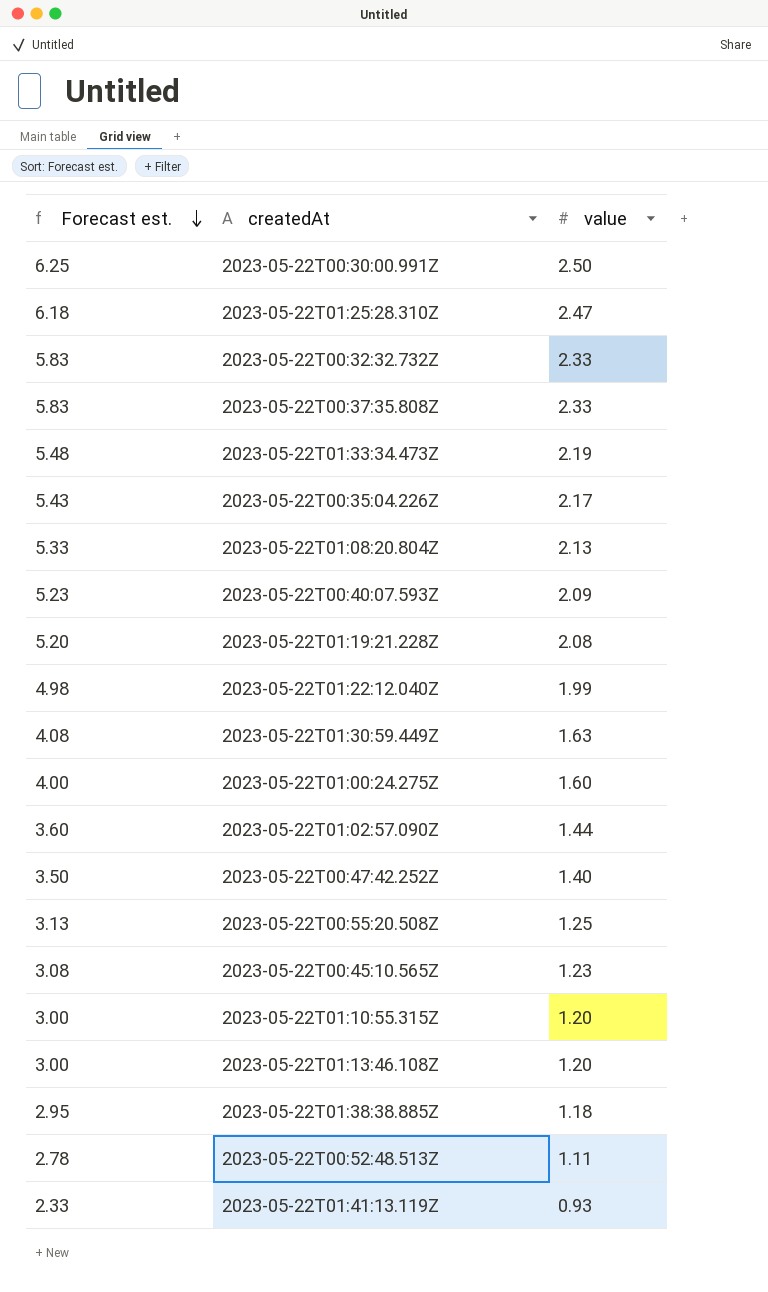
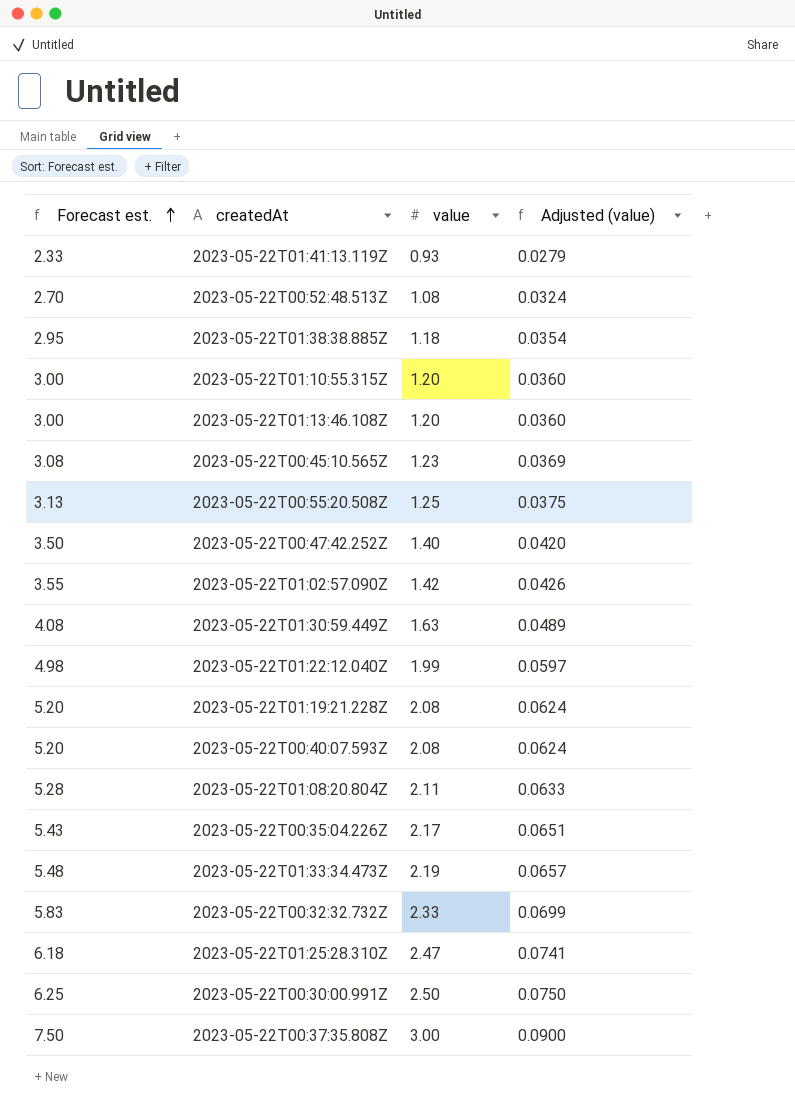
row order: Forecast est. descending -> Forecast est. ascending
column Adjusted (value) | formula: none -> [value] * 0.03
row 2023-05-22T01:00:24.275Z: 4.00 | 1.60 -> none
2023-05-22T00:52:48.513Z | Forecast est.: 2.78 -> 2.70
2023-05-22T00:52:48.513Z | value: 1.11 -> 1.08
2023-05-22T01:02:57.090Z | Forecast est.: 3.60 -> 3.55
2023-05-22T01:02:57.090Z | value: 1.44 -> 1.42
2023-05-22T00:40:07.593Z | Forecast est.: 5.23 -> 5.20
2023-05-22T00:40:07.593Z | value: 2.09 -> 2.08
2023-05-22T01:08:20.804Z | Forecast est.: 5.33 -> 5.28
2023-05-22T01:08:20.804Z | value: 2.13 -> 2.11
2023-05-22T00:37:35.808Z | Forecast est.: 5.83 -> 7.50
2023-05-22T00:37:35.808Z | value: 2.33 -> 3.00

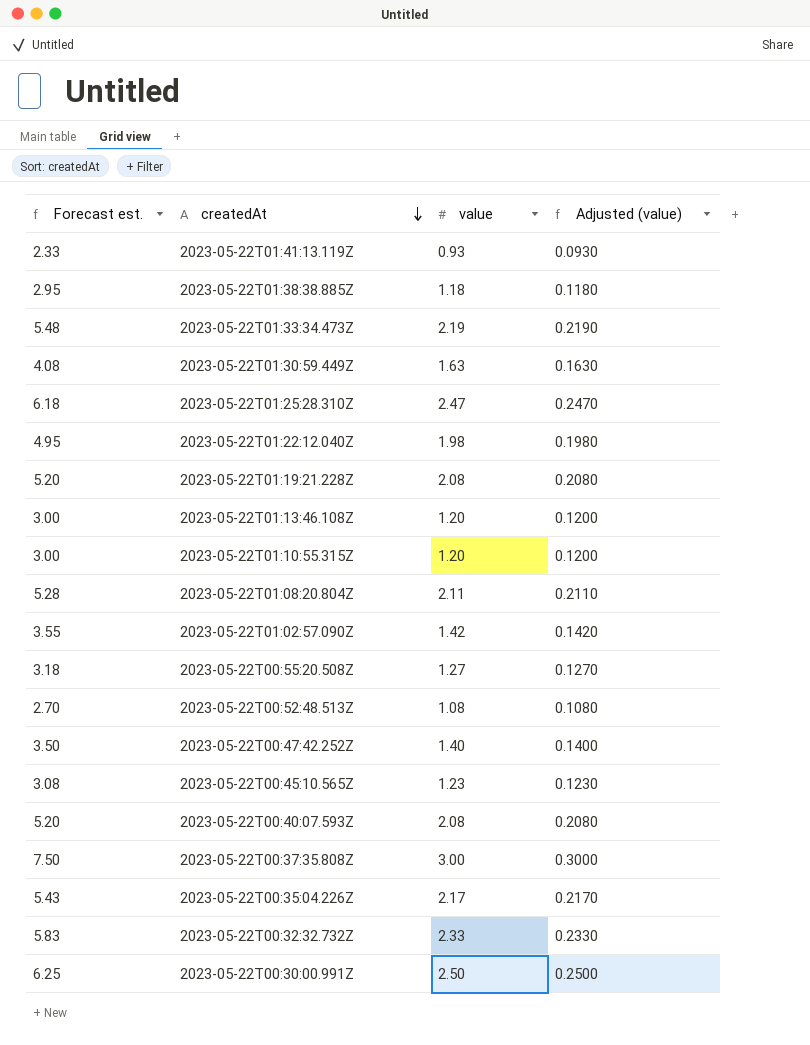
row order: Forecast est. ascending -> createdAt descending
column Adjusted (value) | formula: [value] * 0.03 -> [value] * 0.1
2023-05-22T01:22:12.040Z | Forecast est.: 4.98 -> 4.95
2023-05-22T01:22:12.040Z | value: 1.99 -> 1.98
2023-05-22T00:55:20.508Z | Forecast est.: 3.13 -> 3.18
2023-05-22T00:55:20.508Z | value: 1.25 -> 1.27

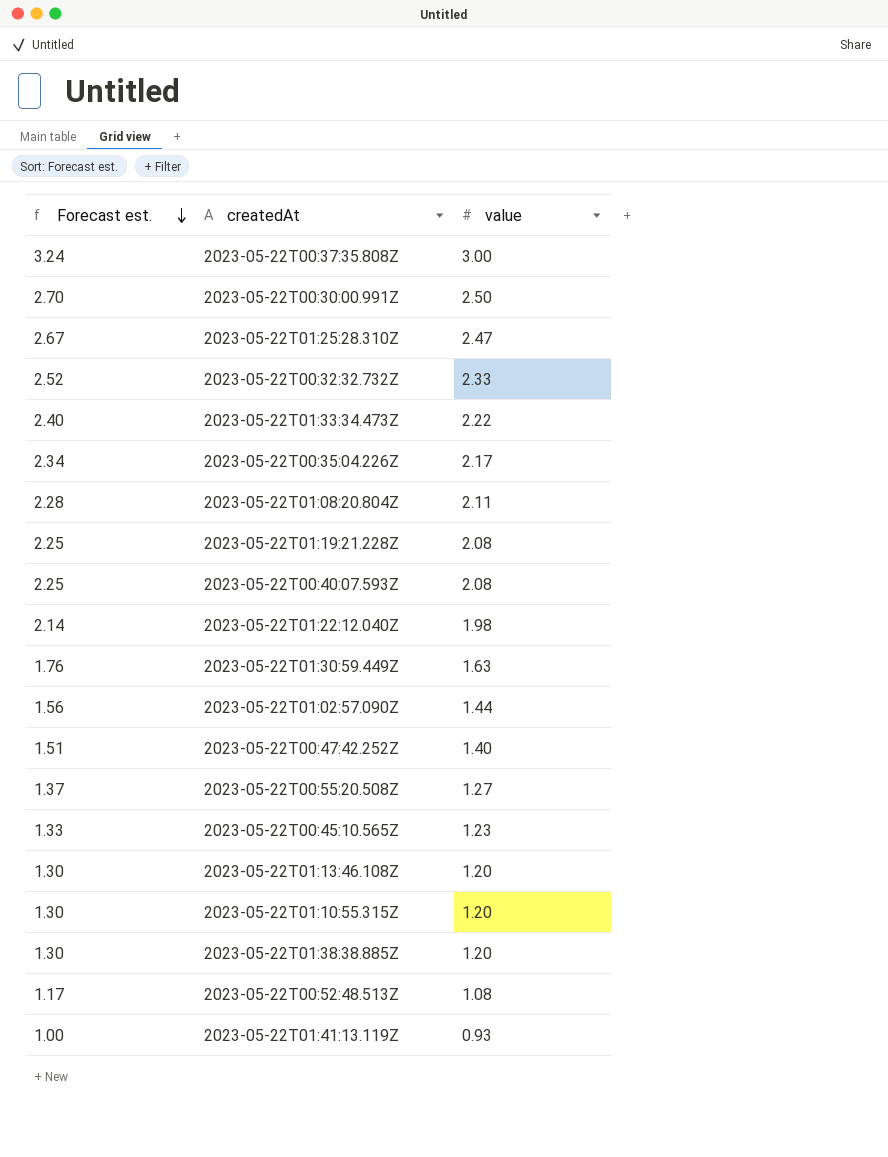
row order: createdAt descending -> Forecast est. descending
column Adjusted (value) | formula: [value] * 0.1 -> none
column Forecast est. | formula: [value] * 2.5 -> [value] * 1.08
2023-05-22T01:33:34.473Z | value: 2.19 -> 2.22
2023-05-22T01:02:57.090Z | value: 1.42 -> 1.44
2023-05-22T01:38:38.885Z | value: 1.18 -> 1.20

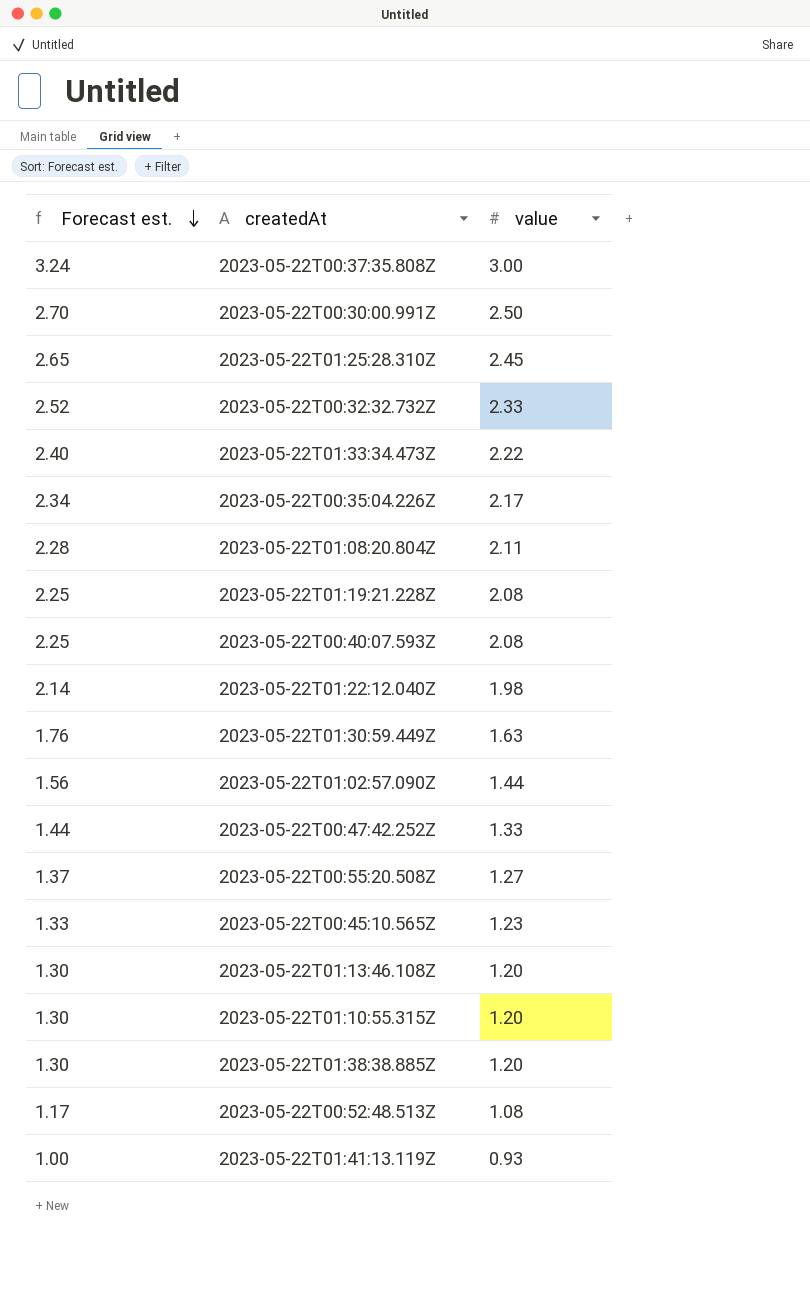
2023-05-22T01:25:28.310Z | Forecast est.: 2.67 -> 2.65
2023-05-22T01:25:28.310Z | value: 2.47 -> 2.45
2023-05-22T00:47:42.252Z | Forecast est.: 1.51 -> 1.44
2023-05-22T00:47:42.252Z | value: 1.40 -> 1.33

